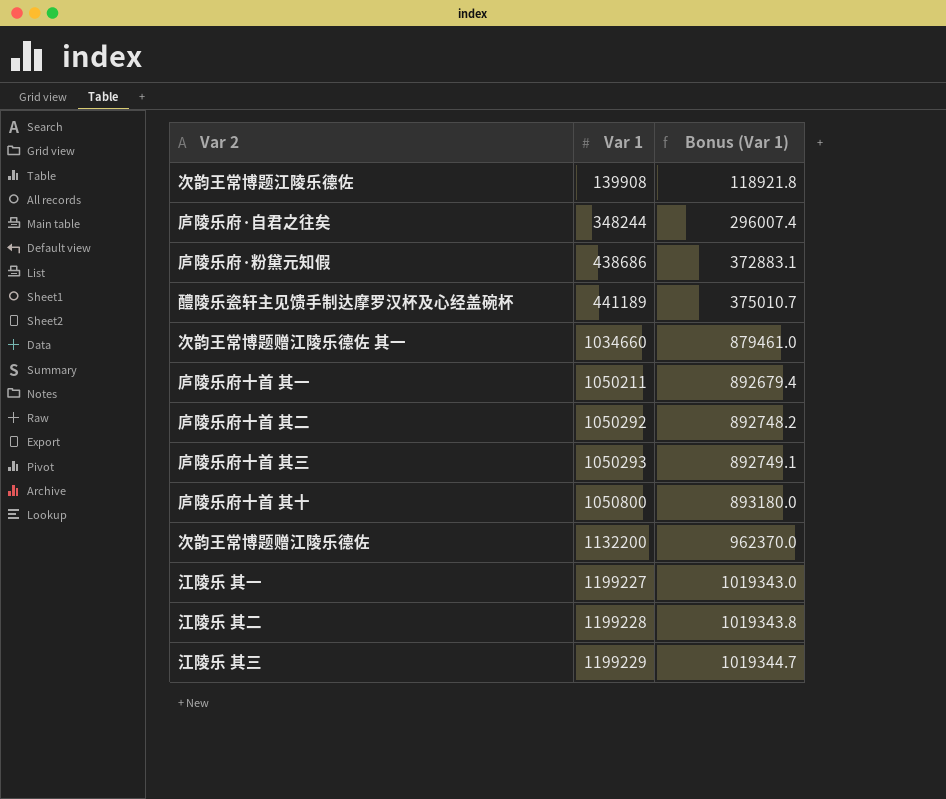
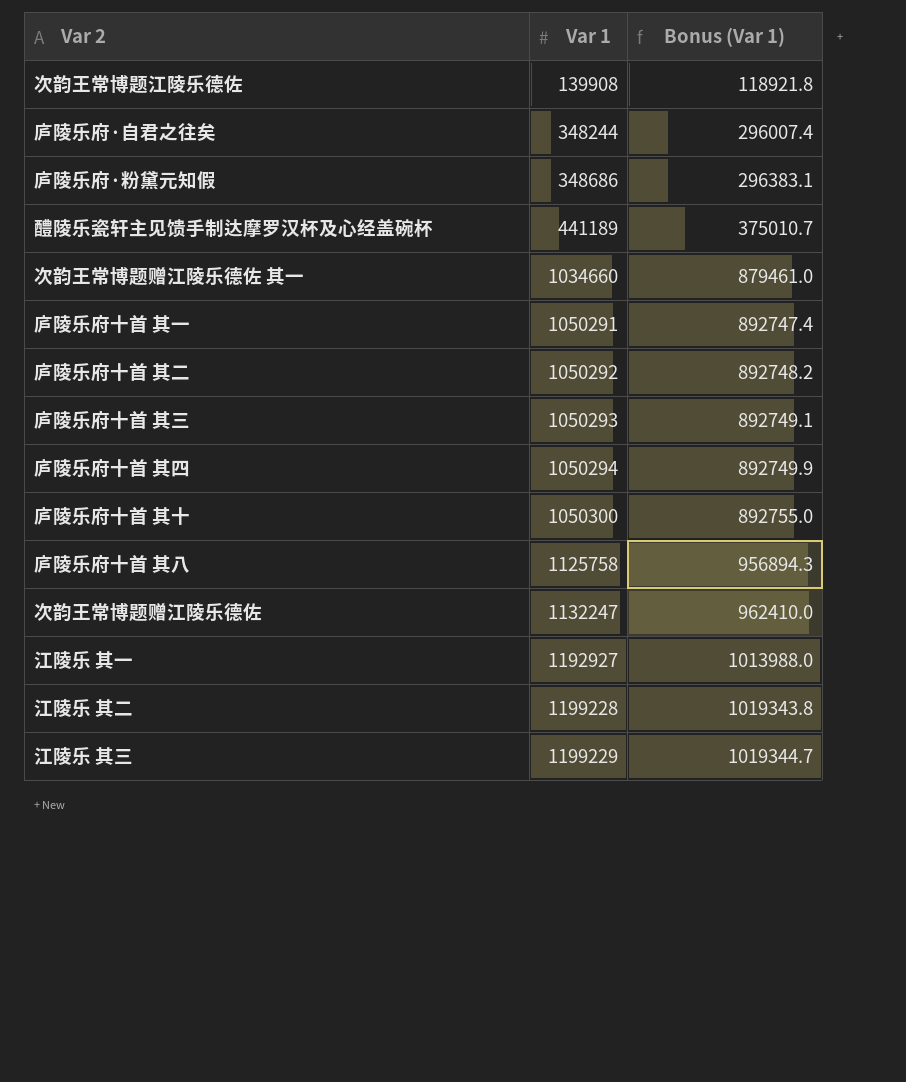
庐陵乐府·粉黛元知假 | Var 1: 438686 -> 348686
庐陵乐府·粉黛元知假 | Bonus (Var 1): 372883.1 -> 296383.1
庐陵乐府十首 其一 | Var 1: 1050211 -> 1050291
庐陵乐府十首 其一 | Bonus (Var 1): 892679.4 -> 892747.4
row 庐陵乐府十首 其四: none -> 1050294 | 892749.9
庐陵乐府十首 其十 | Var 1: 1050800 -> 1050300
庐陵乐府十首 其十 | Bonus (Var 1): 893180.0 -> 892755.0
row 庐陵乐府十首 其八: none -> 1125758 | 956894.3
次韵王常博题赠江陵乐德佐 | Var 1: 1132200 -> 1132247
次韵王常博题赠江陵乐德佐 | Bonus (Var 1): 962370.0 -> 962410.0
江陵乐 其一 | Var 1: 1199227 -> 1192927
江陵乐 其一 | Bonus (Var 1): 1019343.0 -> 1013988.0

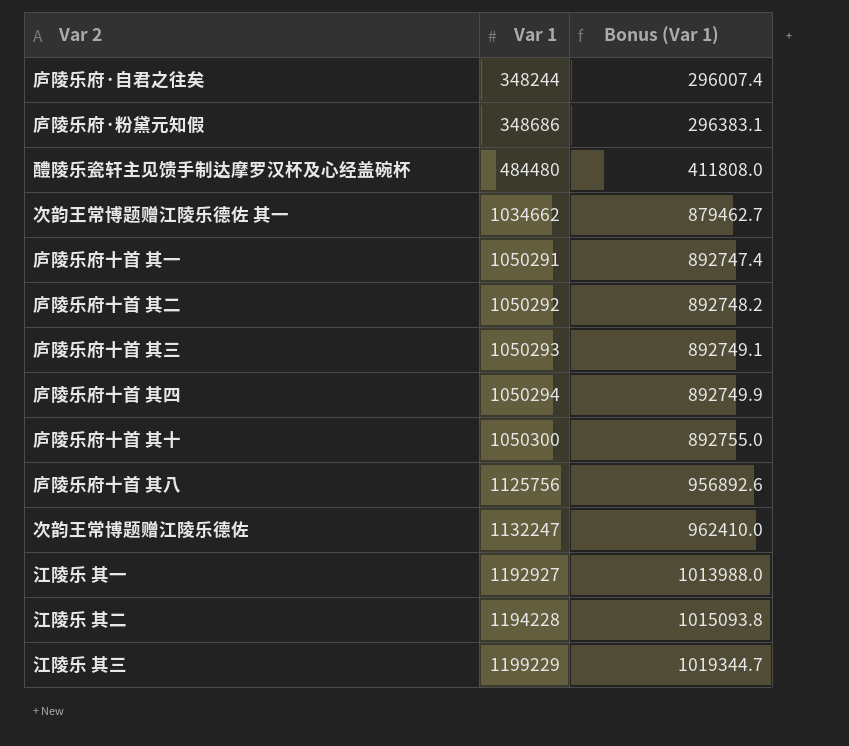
row 次韵王常博题江陵乐德佐: 139908 | 118921.8 -> none
醴陵乐瓷轩主见馈手制达摩罗汉杯及心经盖碗杯 | Var 1: 441189 -> 484480
醴陵乐瓷轩主见馈手制达摩罗汉杯及心经盖碗杯 | Bonus (Var 1): 375010.7 -> 411808.0
次韵王常博题赠江陵乐德佐 其一 | Var 1: 1034660 -> 1034662
次韵王常博题赠江陵乐德佐 其一 | Bonus (Var 1): 879461.0 -> 879462.7
庐陵乐府十首 其八 | Var 1: 1125758 -> 1125756
庐陵乐府十首 其八 | Bonus (Var 1): 956894.3 -> 956892.6
江陵乐 其二 | Var 1: 1199228 -> 1194228
江陵乐 其二 | Bonus (Var 1): 1019343.8 -> 1015093.8

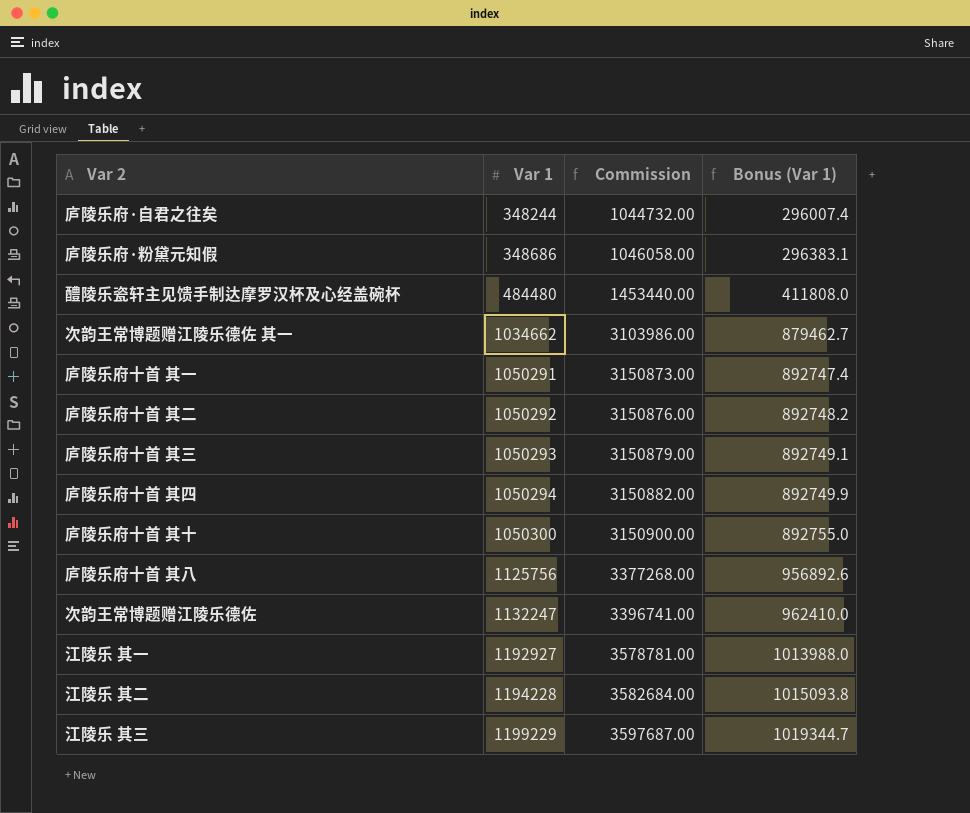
column Commission | formula: none -> [Var 1] * 3

